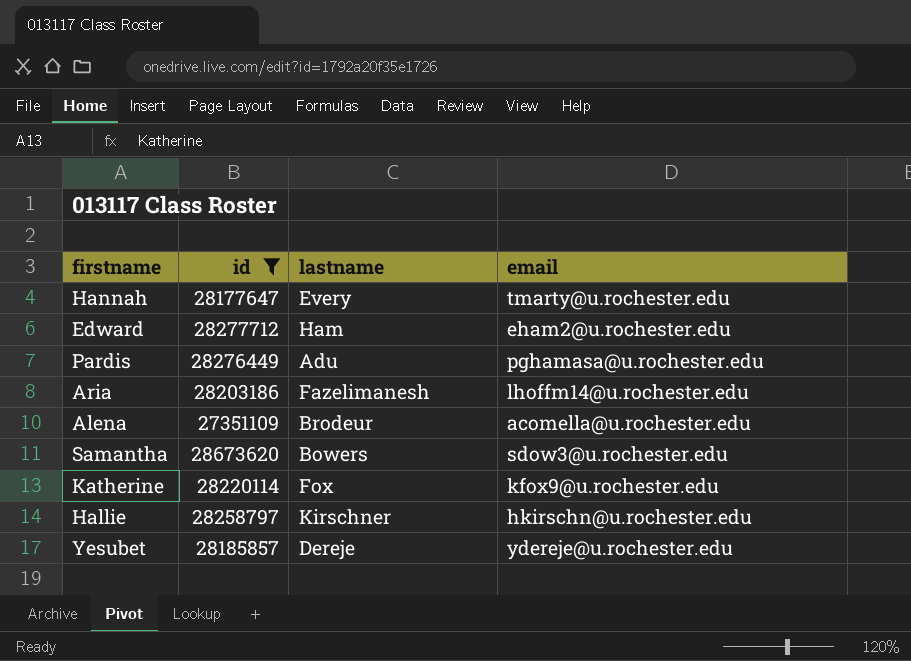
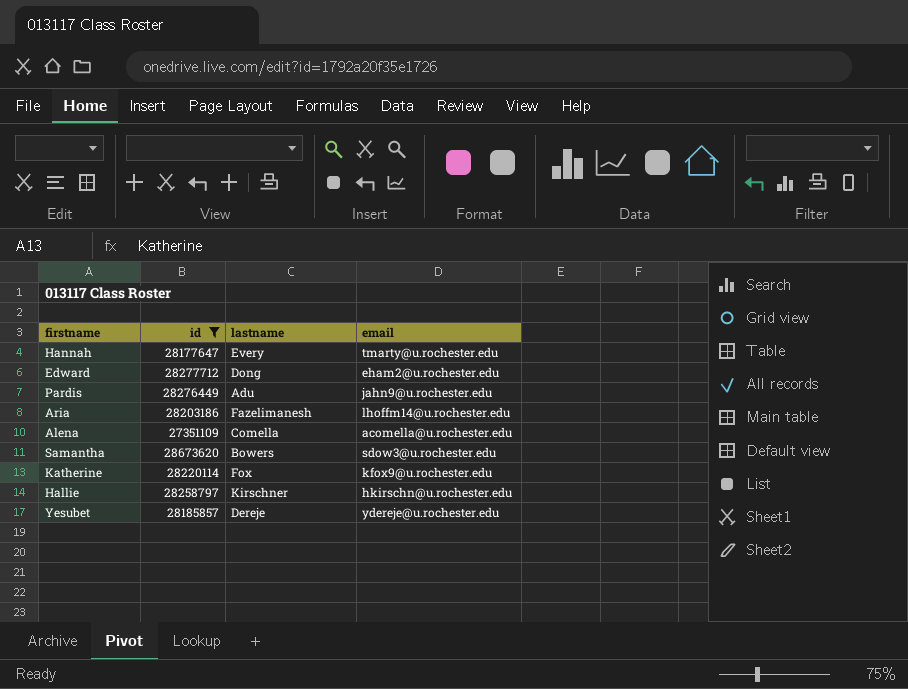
Edward | lastname: Ham -> Dong
Pardis | email: pghamasa@u.rochester.edu -> jahn9@u.rochester.edu
Alena | lastname: Brodeur -> Comella

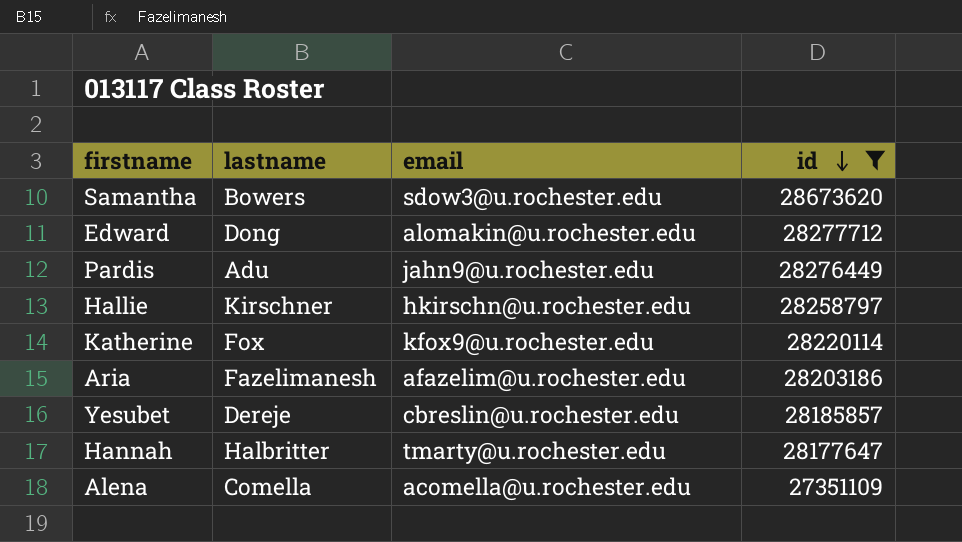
row order: none -> id descending
column id | position: 2 -> 4
Edward | email: eham2@u.rochester.edu -> alomakin@u.rochester.edu
Aria | email: lhoffm14@u.rochester.edu -> afazelim@u.rochester.edu
Yesubet | email: ydereje@u.rochester.edu -> cbreslin@u.rochester.edu
Hannah | lastname: Every -> Halbritter

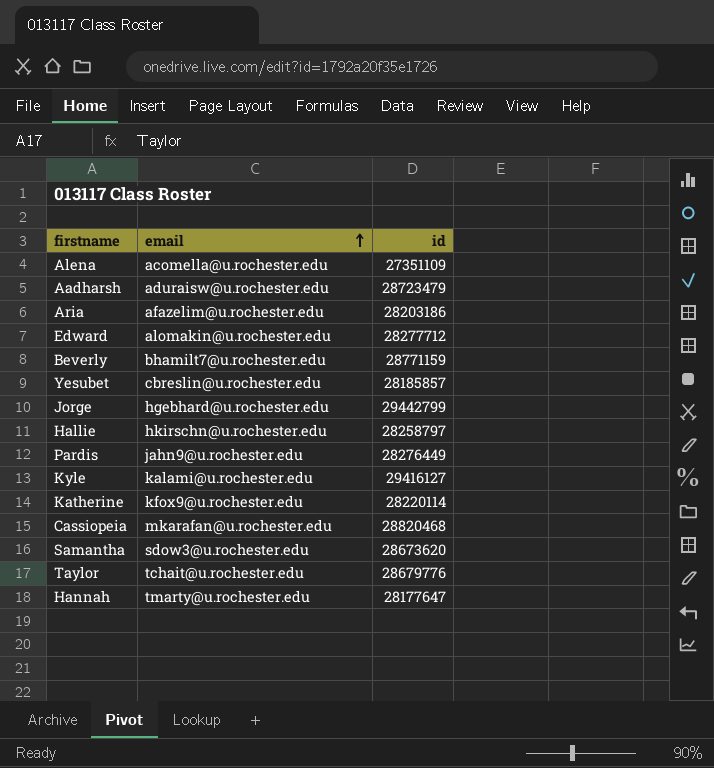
filter: id <= 28673620 -> none
row order: id descending -> email ascending
column lastname | position: 2 -> none

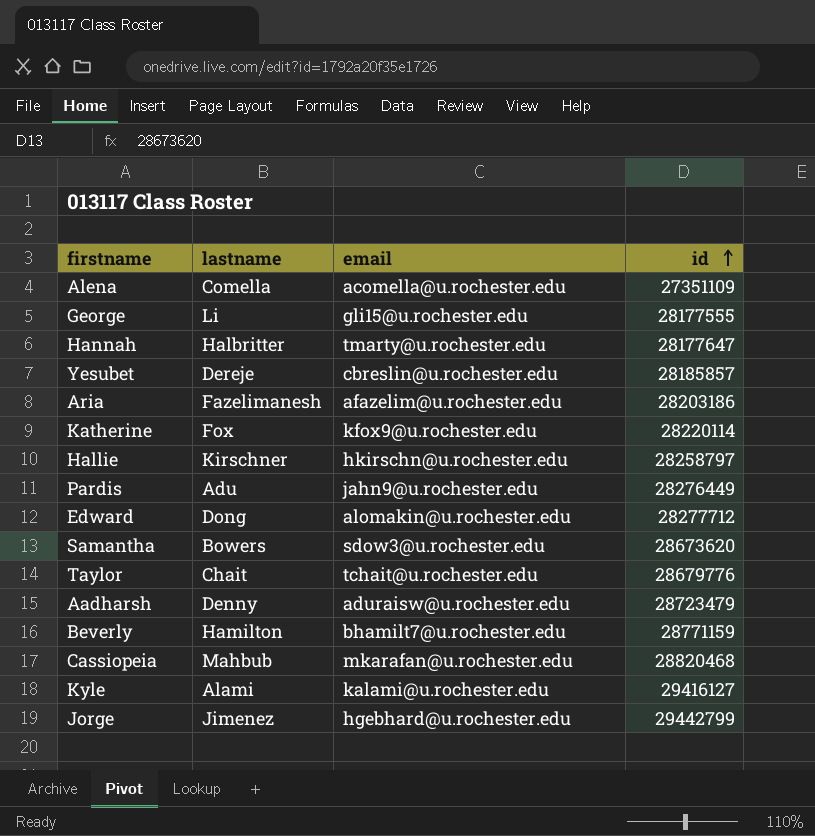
row order: email ascending -> id ascending
column lastname | position: none -> 2
row George: none -> Li | gli15@u.rochester.edu | 28177555

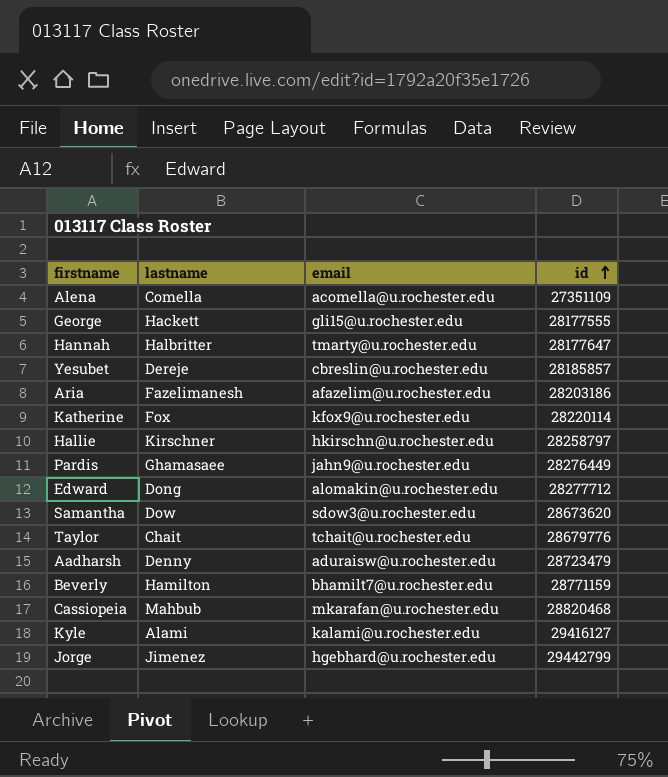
George | lastname: Li -> Hackett
Pardis | lastname: Adu -> Ghamasaee
Samantha | lastname: Bowers -> Dow

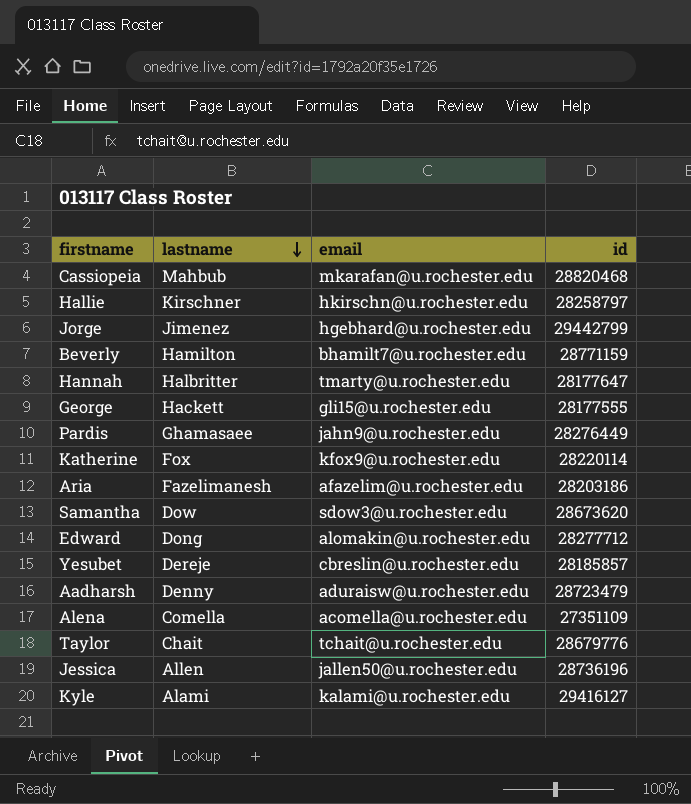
row order: id ascending -> lastname descending
row Jessica: none -> Allen | jallen50@u.rochester.edu | 28736196

